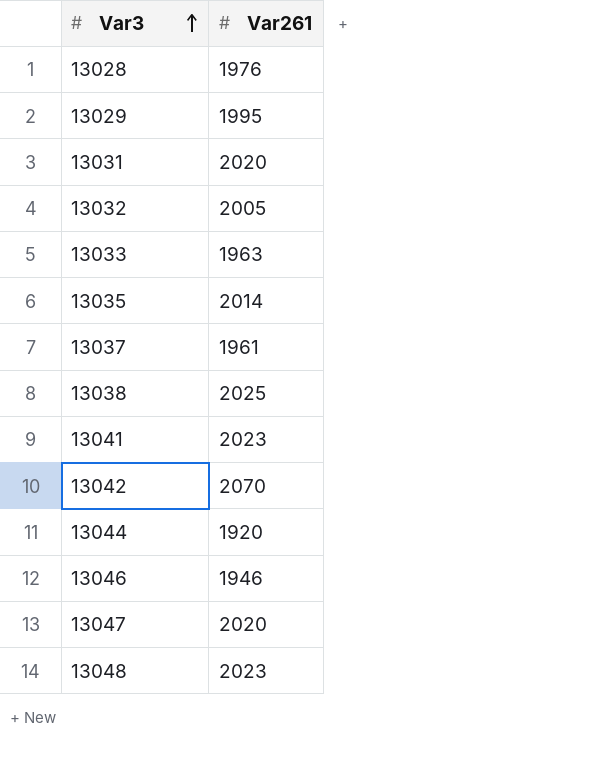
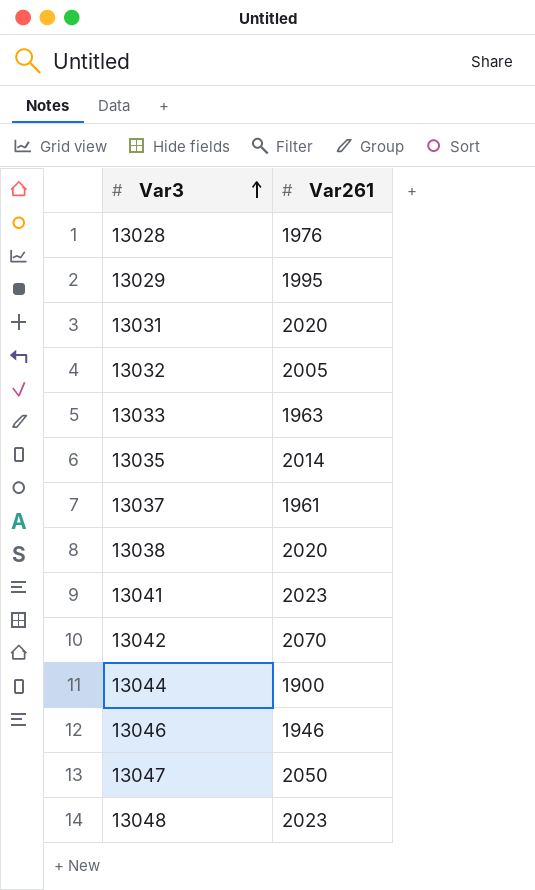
13038 | Var261: 2025 -> 2020
13044 | Var261: 1920 -> 1900
13047 | Var261: 2020 -> 2050

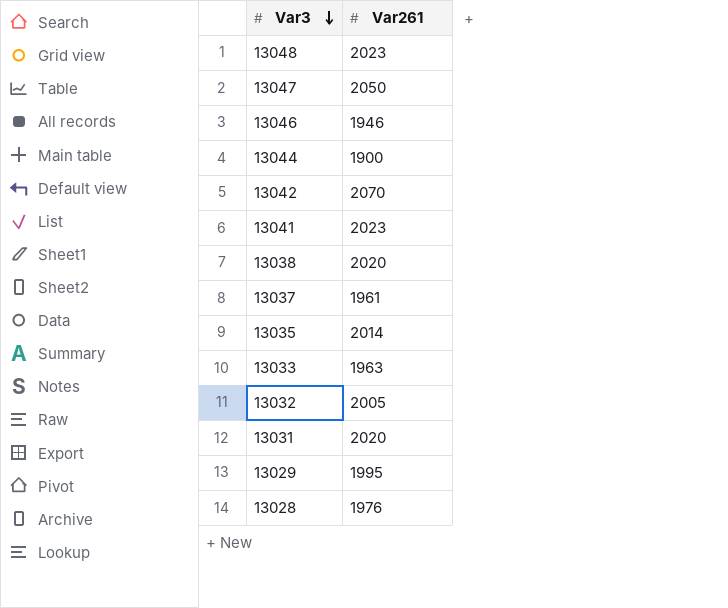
row order: Var3 ascending -> Var3 descending

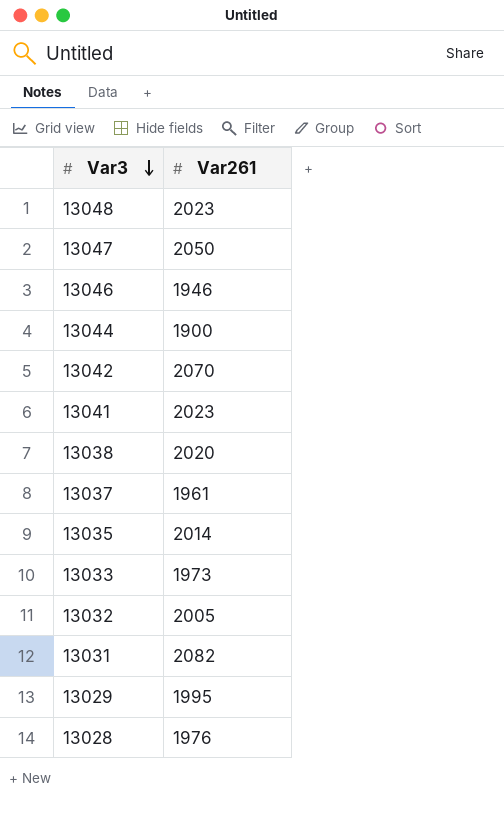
13033 | Var261: 1963 -> 1973
13031 | Var261: 2020 -> 2082

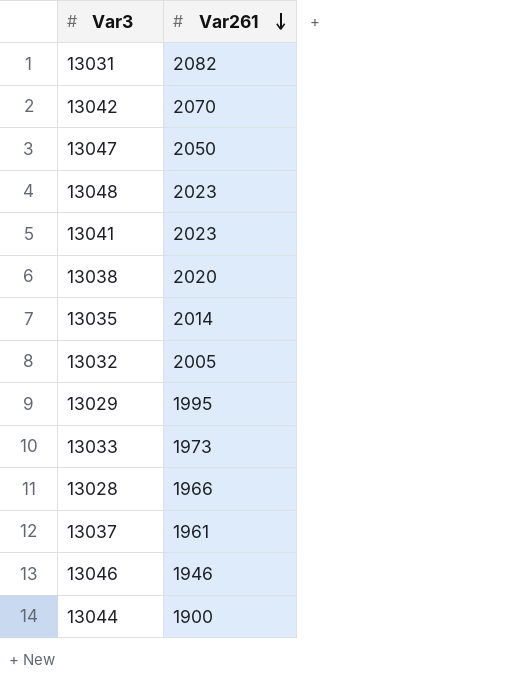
row order: Var3 descending -> Var261 descending
13028 | Var261: 1976 -> 1966

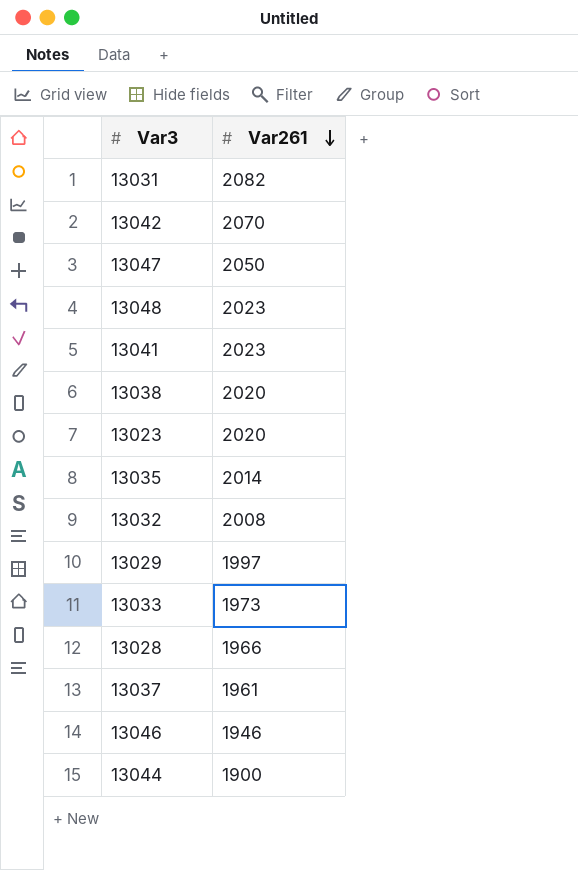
row 13023: none -> 2020
13032 | Var261: 2005 -> 2008
13029 | Var261: 1995 -> 1997

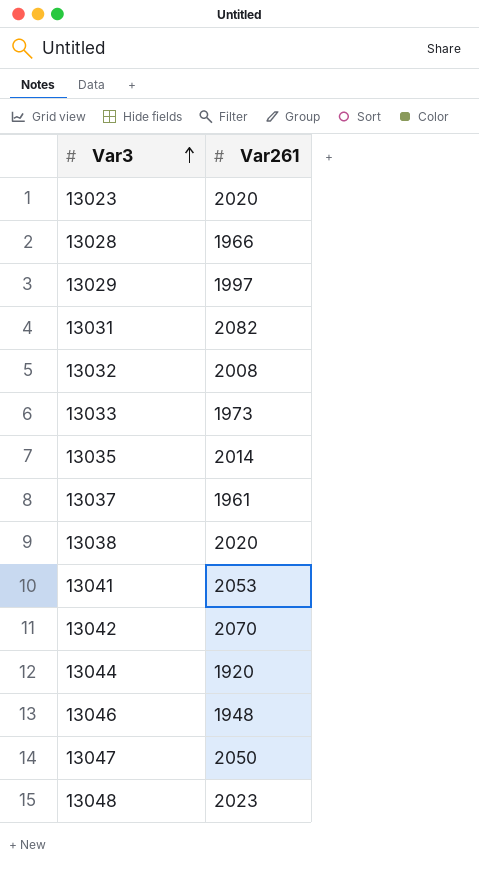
row order: Var261 descending -> Var3 ascending
13041 | Var261: 2023 -> 2053
13044 | Var261: 1900 -> 1920
13046 | Var261: 1946 -> 1948

